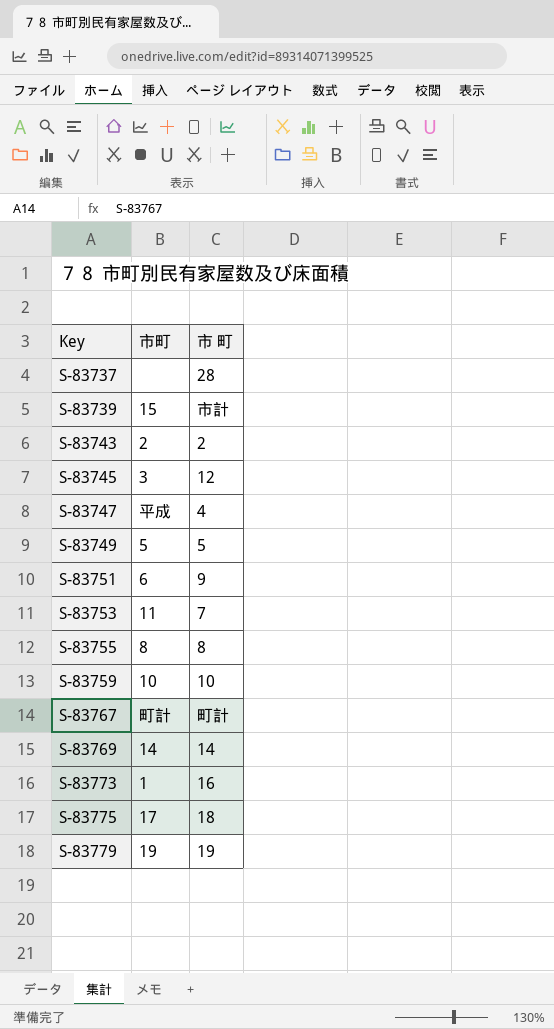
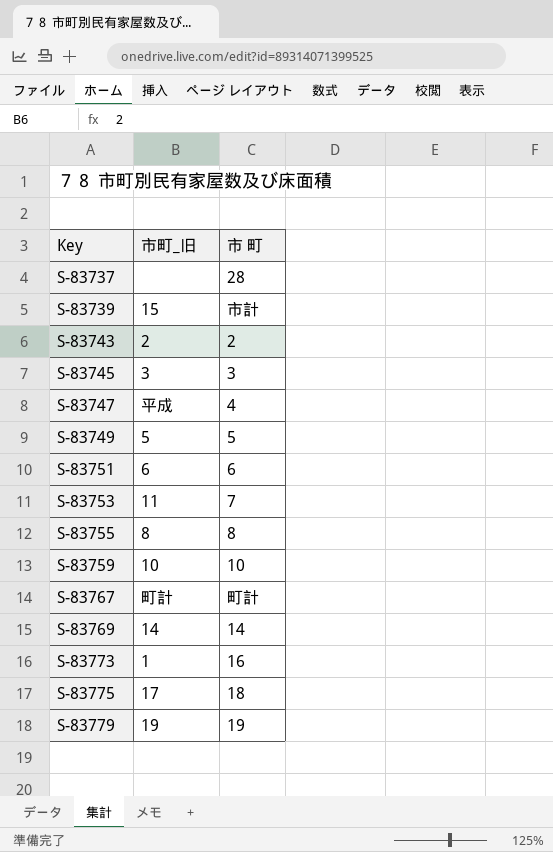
column name: 市町 -> 市町_旧
S-83745 | 市 町: 12 -> 3
S-83751 | 市 町: 9 -> 6

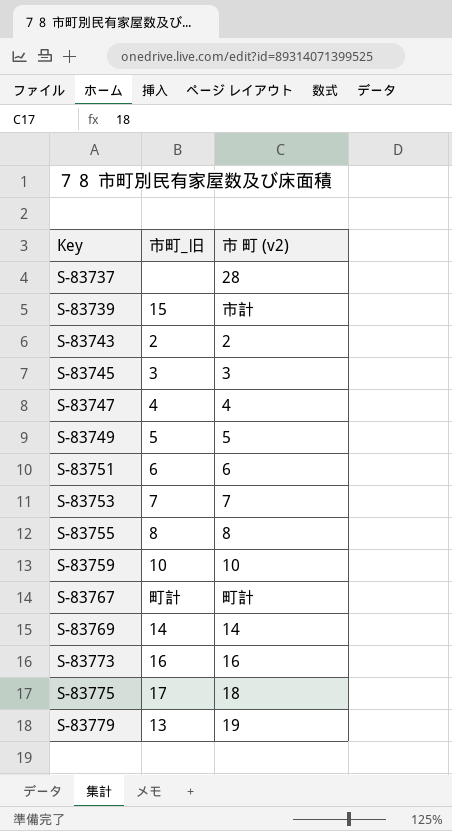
column name: 市 町 -> 市 町 (v2)
S-83747 | 市町_旧: 平成 -> 4
S-83753 | 市町_旧: 11 -> 7
S-83773 | 市町_旧: 1 -> 16
S-83779 | 市町_旧: 19 -> 13

